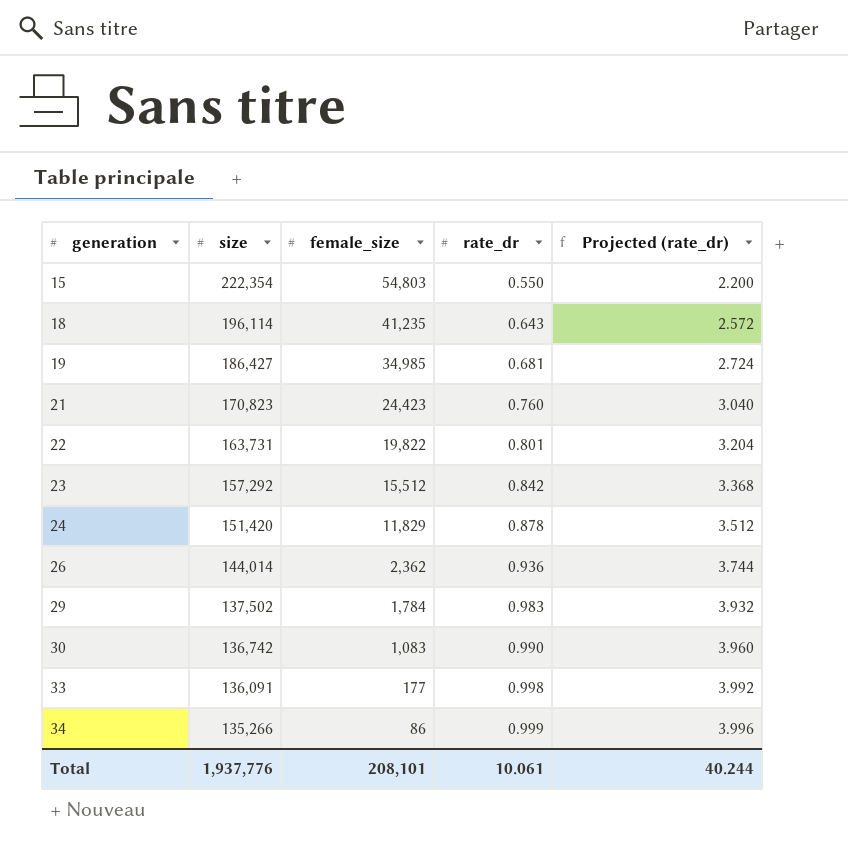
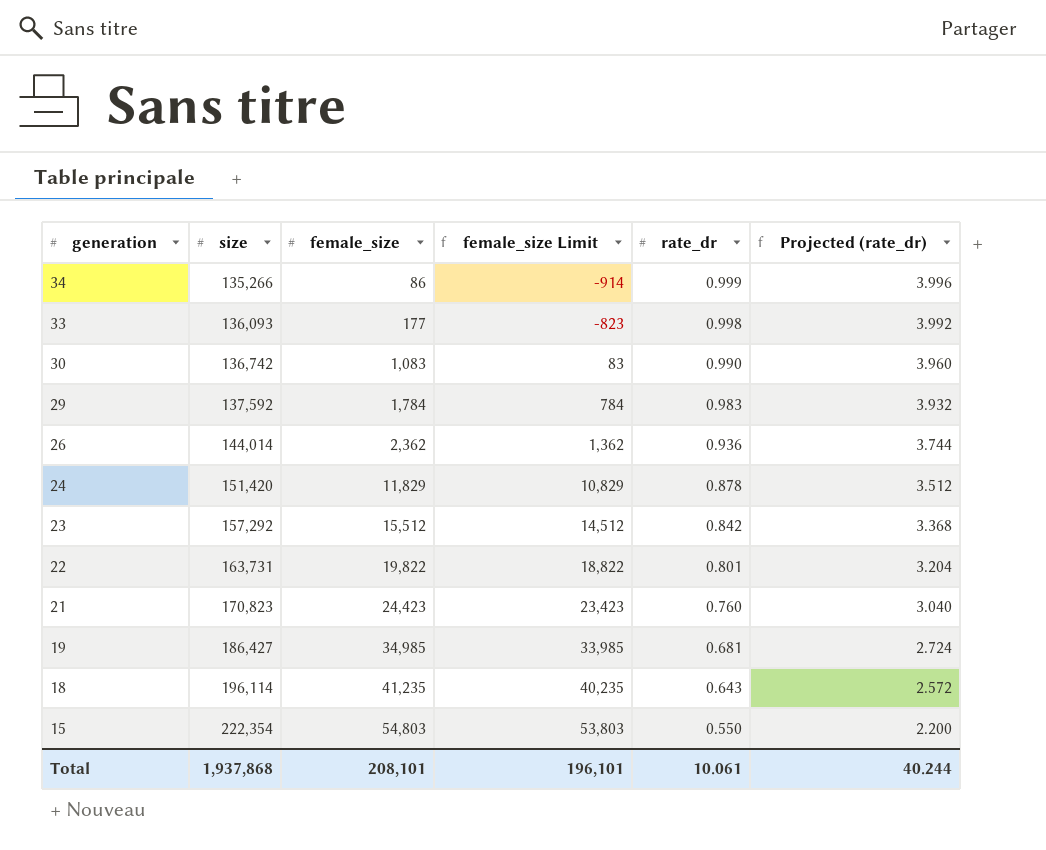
row order: generation ascending -> generation descending
column female_size Limit | formula: none -> [female_size] - 1000
33 | size: 136,091 -> 136,093
29 | size: 137,502 -> 137,592
Total | size: 1,937,776 -> 1,937,868

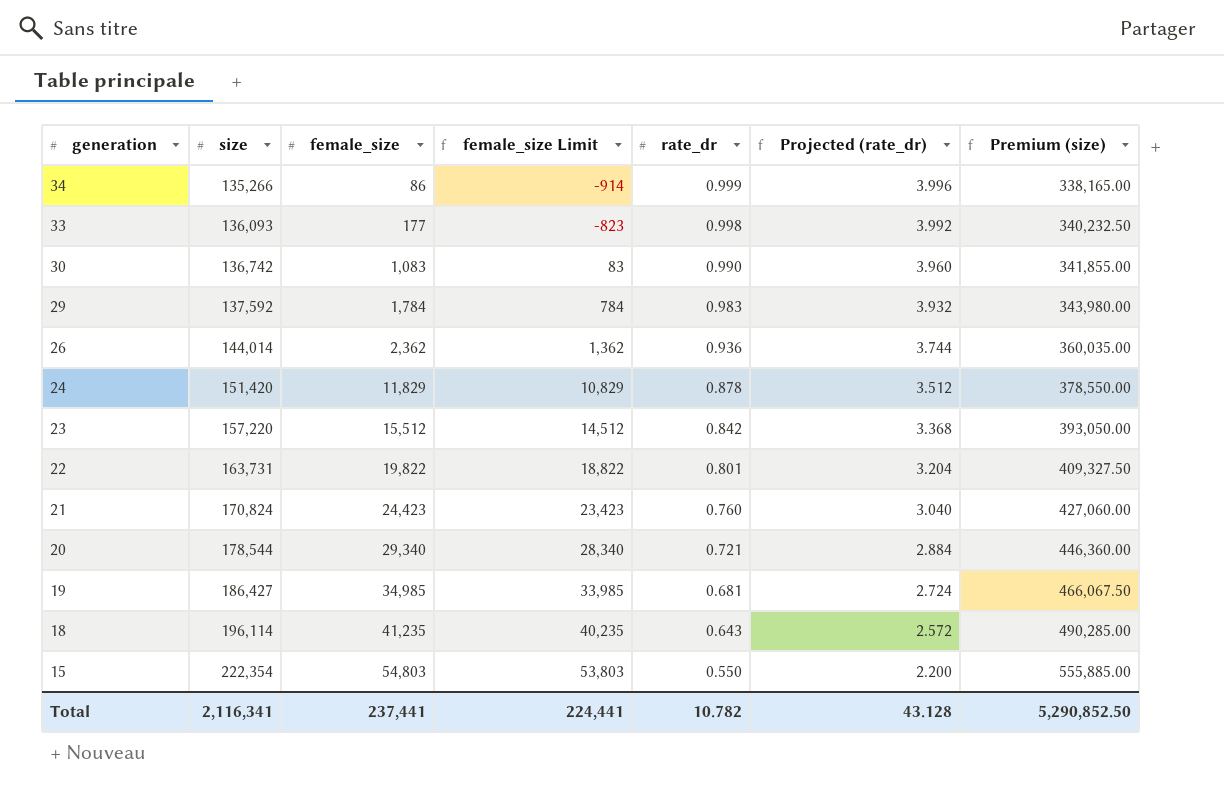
column Premium (size) | formula: none -> [size] * 2.5
23 | size: 157,292 -> 157,220
21 | size: 170,823 -> 170,824
row 20: none -> 178,544 | 29,340 | 28,340 | 0.721 | 2.884 | 446,360.00
Total | size: 1,937,868 -> 2,116,341
Total | female_size: 208,101 -> 237,441
Total | female_size Limit: 196,101 -> 224,441
Total | rate_dr: 10.061 -> 10.782
Total | Projected (rate_dr): 40.244 -> 43.128

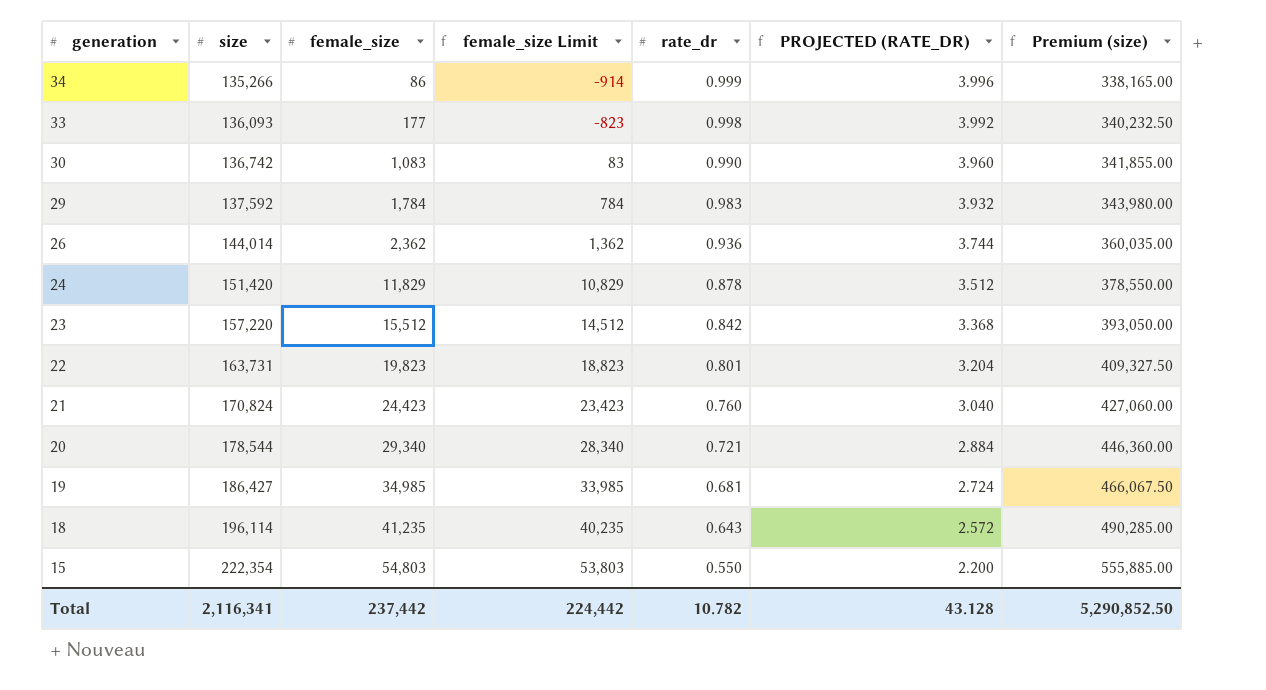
column name: Projected (rate_dr) -> PROJECTED (RATE_DR)
22 | female_size: 19,822 -> 19,823
22 | female_size Limit: 18,822 -> 18,823
Total | female_size: 237,441 -> 237,442
Total | female_size Limit: 224,441 -> 224,442

